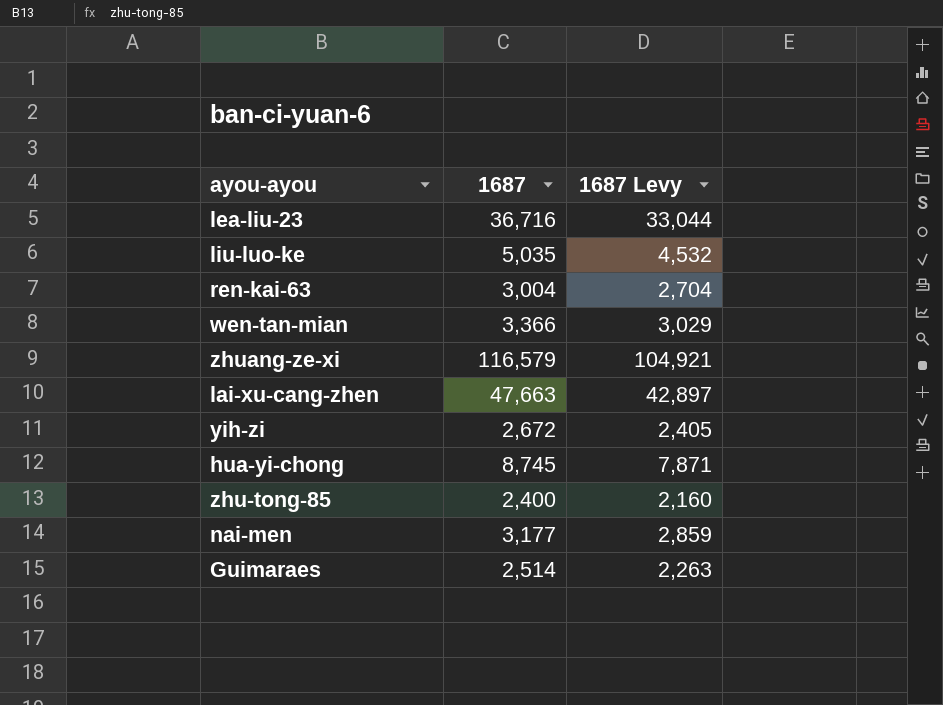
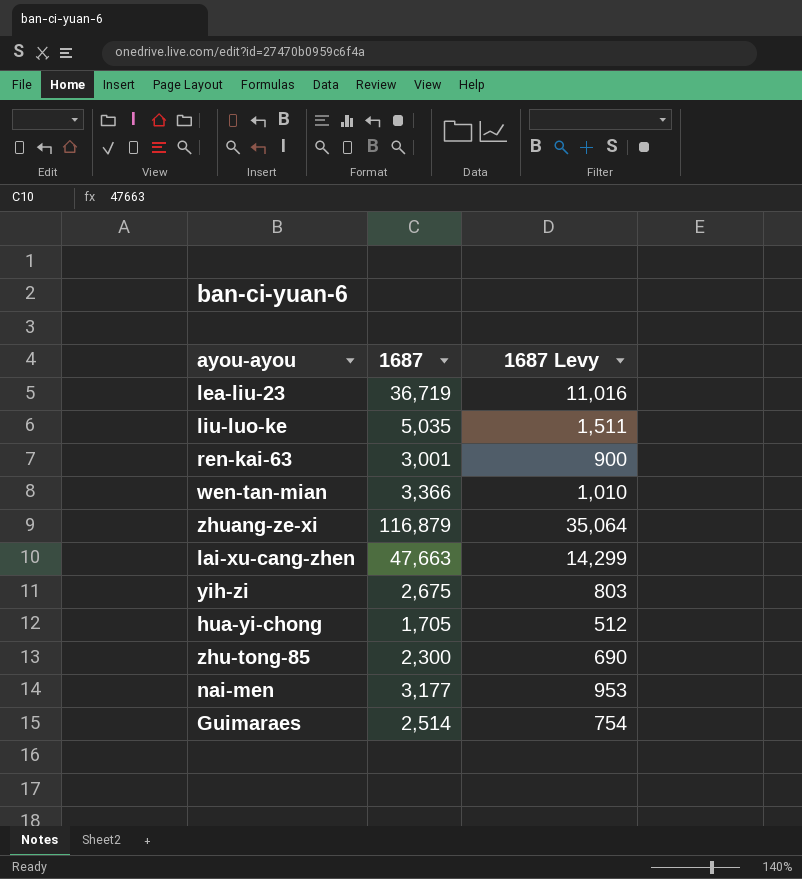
column 1687 Levy | formula: [1687] * 0.9 -> [1687] * 0.3
lea-liu-23 | 1687: 36,716 -> 36,719
ren-kai-63 | 1687: 3,004 -> 3,001
zhuang-ze-xi | 1687: 116,579 -> 116,879
yih-zi | 1687: 2,672 -> 2,675
hua-yi-chong | 1687: 8,745 -> 1,705
zhu-tong-85 | 1687: 2,400 -> 2,300

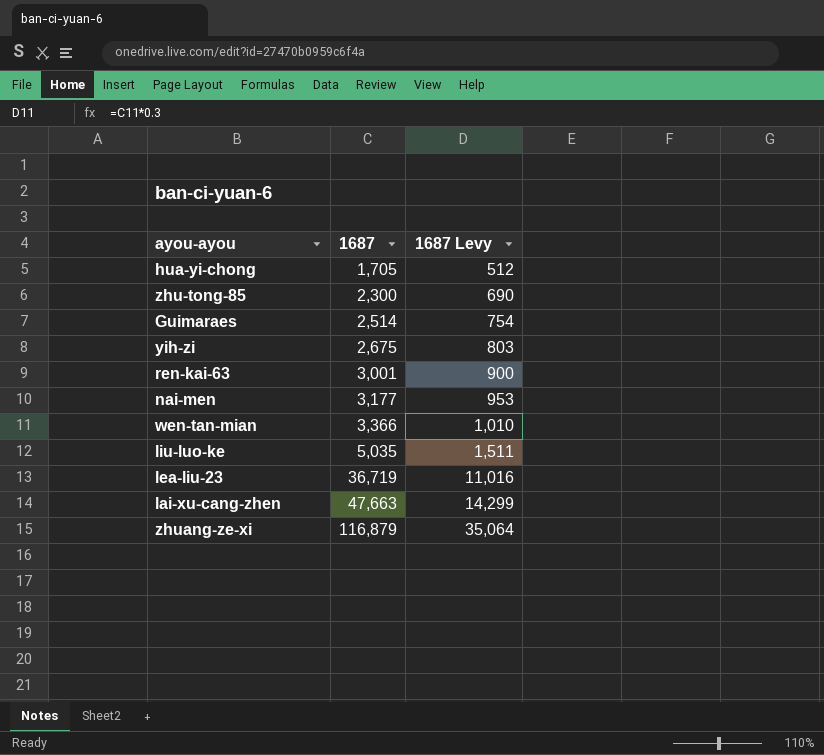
row order: none -> 1687 ascending

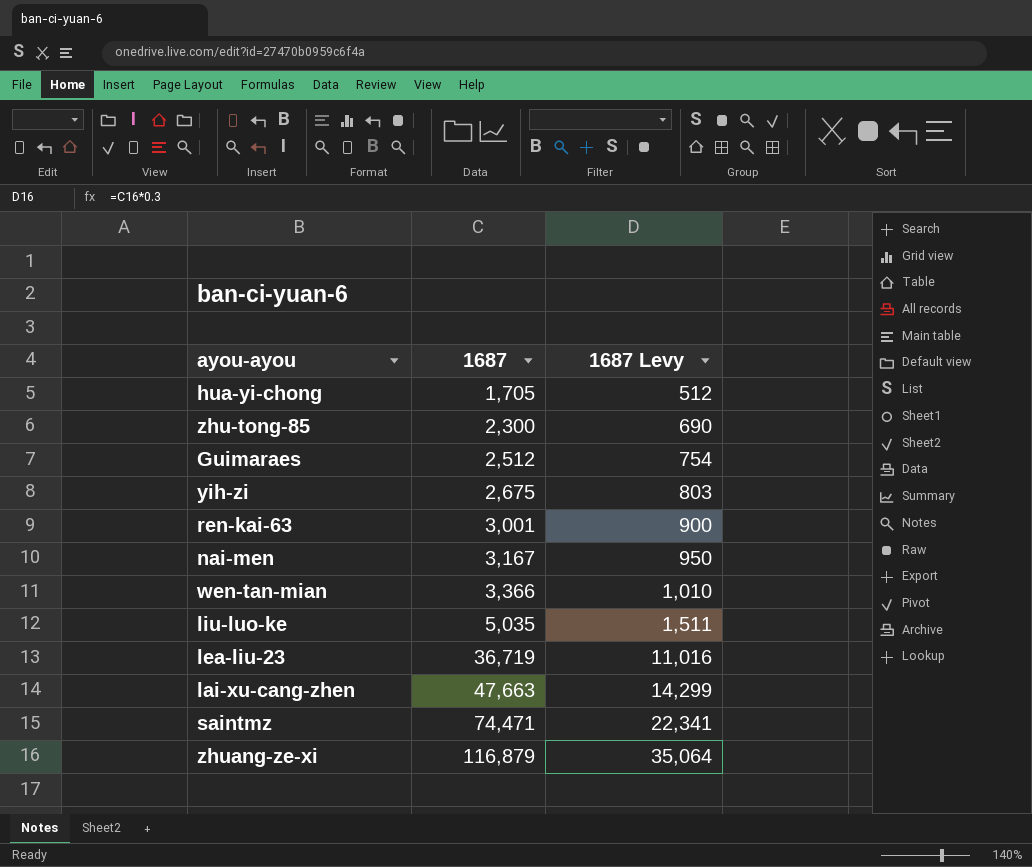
Guimaraes | 1687: 2,514 -> 2,512
nai-men | 1687: 3,177 -> 3,167
nai-men | 1687 Levy: 953 -> 950
row saintmz: none -> 74,471 | 22,341

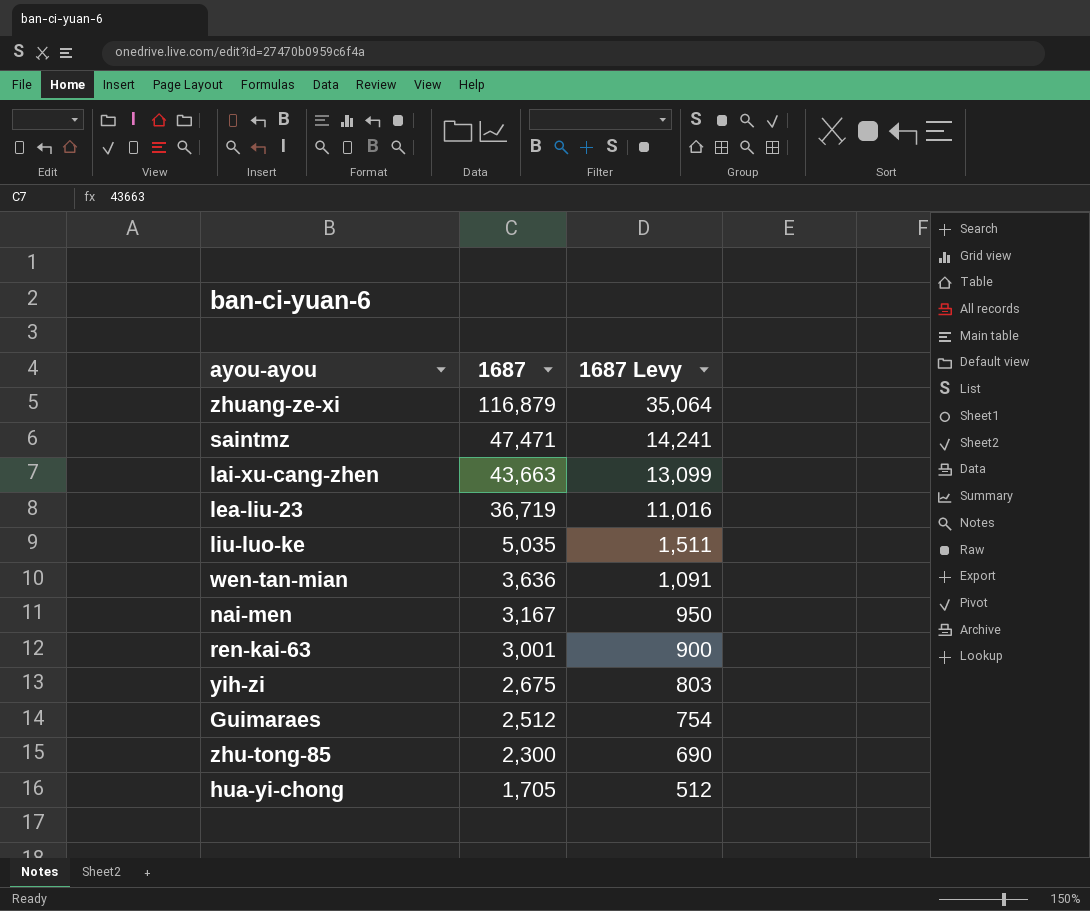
row order: 1687 ascending -> 1687 descending
saintmz | 1687: 74,471 -> 47,471
saintmz | 1687 Levy: 22,341 -> 14,241
lai-xu-cang-zhen | 1687: 47,663 -> 43,663
lai-xu-cang-zhen | 1687 Levy: 14,299 -> 13,099
wen-tan-mian | 1687: 3,366 -> 3,636
wen-tan-mian | 1687 Levy: 1,010 -> 1,091

